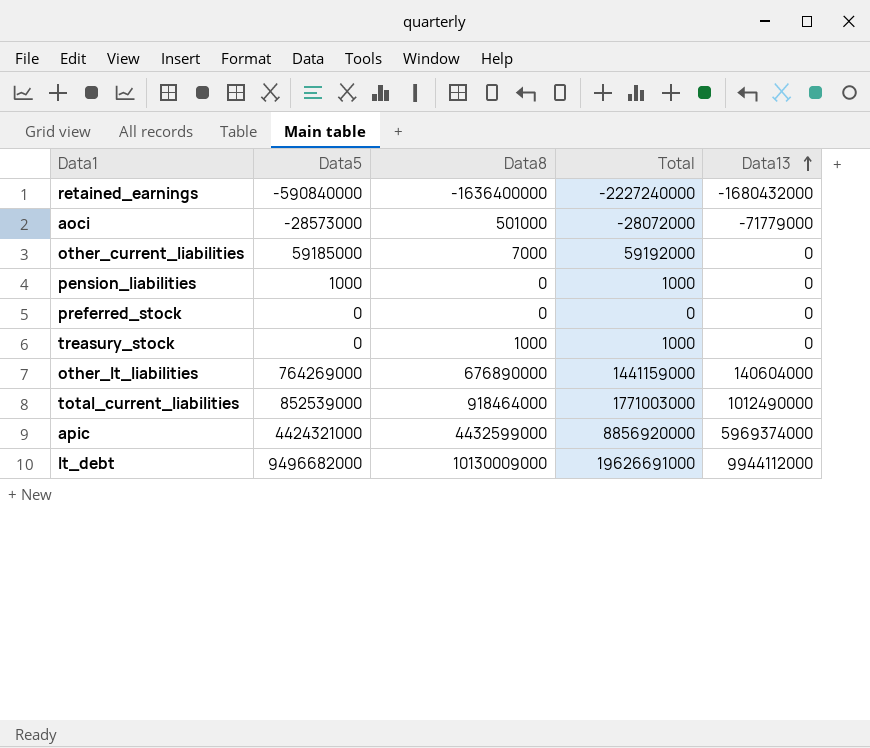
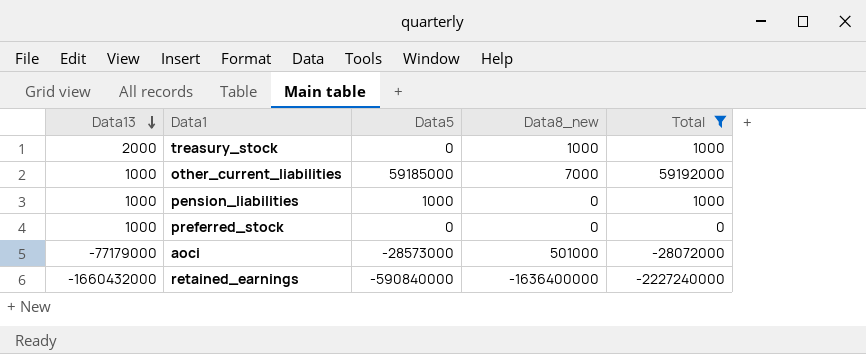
filter: none -> Total <= 59192000
row order: Data13 ascending -> Data13 descending
column Data13 | position: 5 -> 1
column name: Data8 -> Data8_new
treasury_stock | Data13: 0 -> 2000
other_current_liabilities | Data13: 0 -> 1000
pension_liabilities | Data13: 0 -> 1000
preferred_stock | Data13: 0 -> 1000
aoci | Data13: -71779000 -> -77179000
retained_earnings | Data13: -1680432000 -> -1660432000

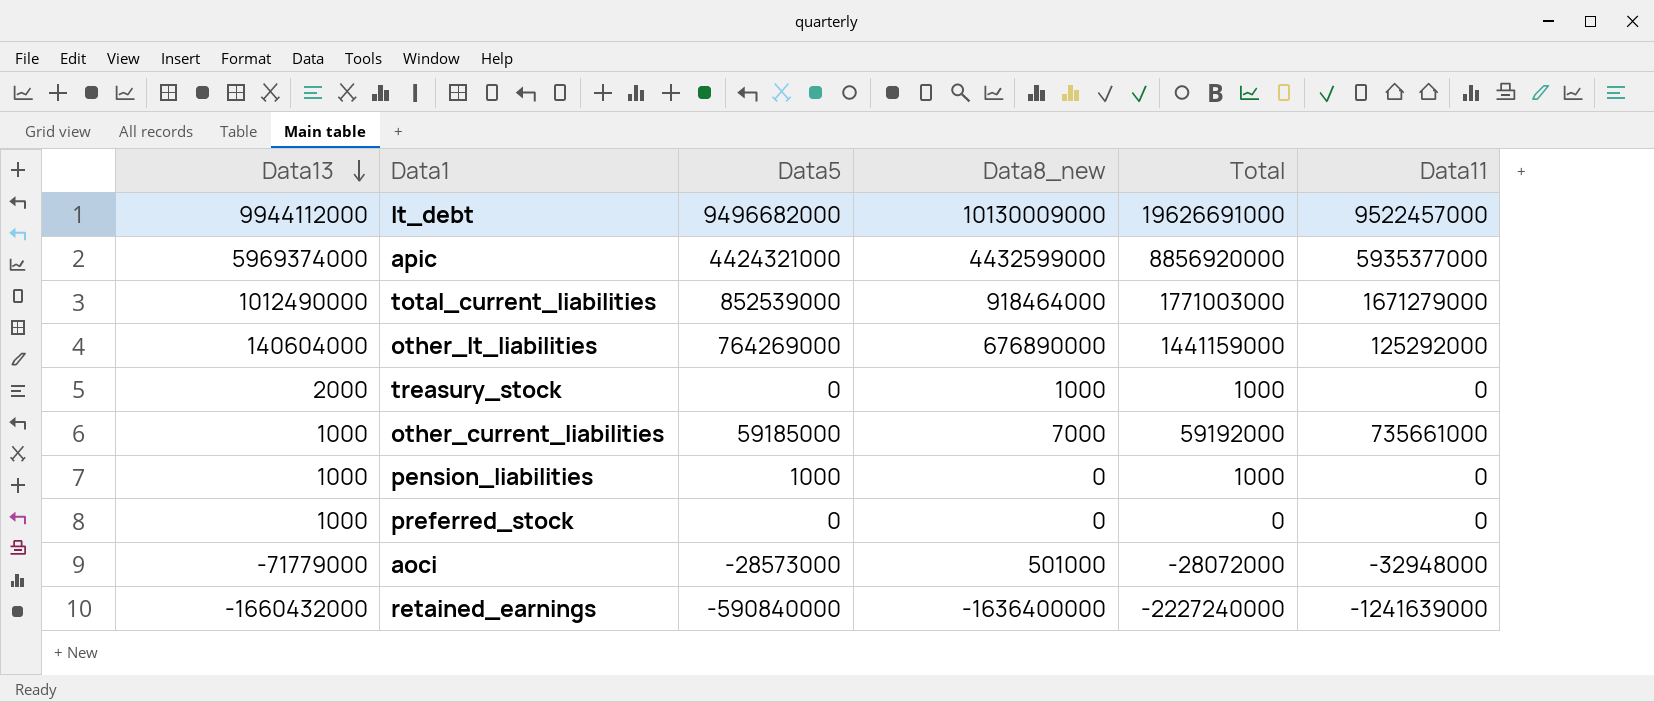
filter: Total <= 59192000 -> none
column Data11 | position: none -> 6
aoci | Data13: -77179000 -> -71779000

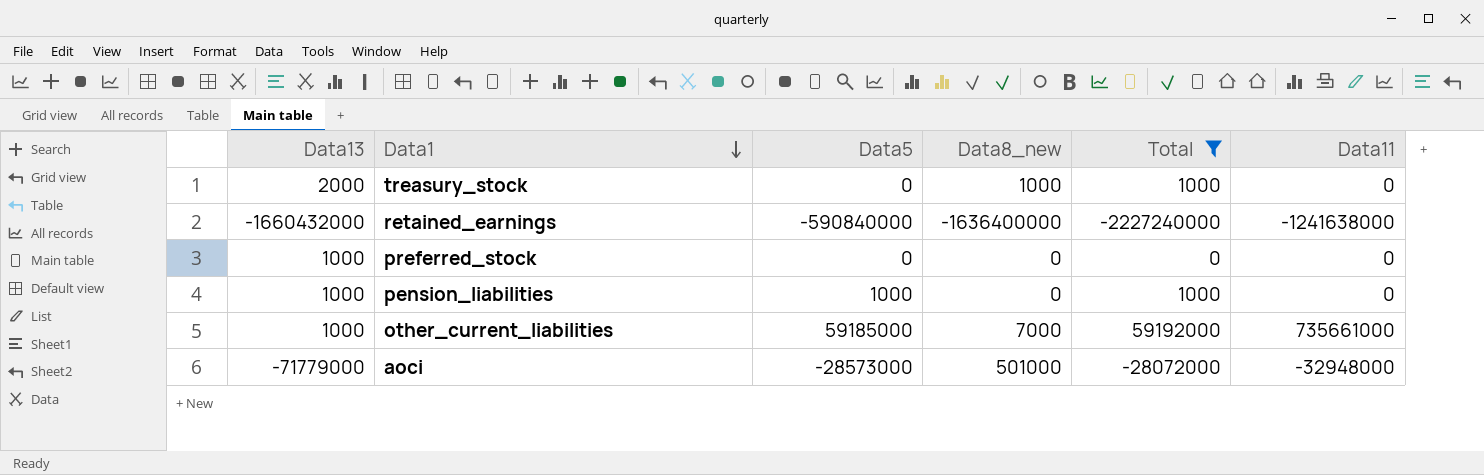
filter: none -> Total <= 59192000
row order: Data13 descending -> Data1 descending
retained_earnings | Data11: -1241639000 -> -1241638000

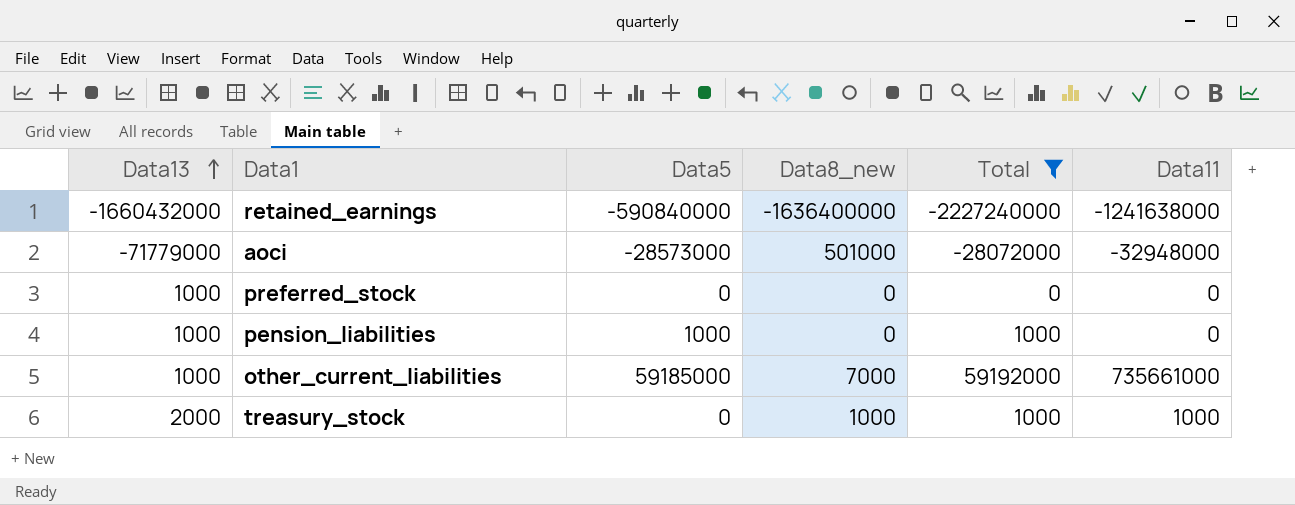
row order: Data1 descending -> Data13 ascending
treasury_stock | Data11: 0 -> 1000

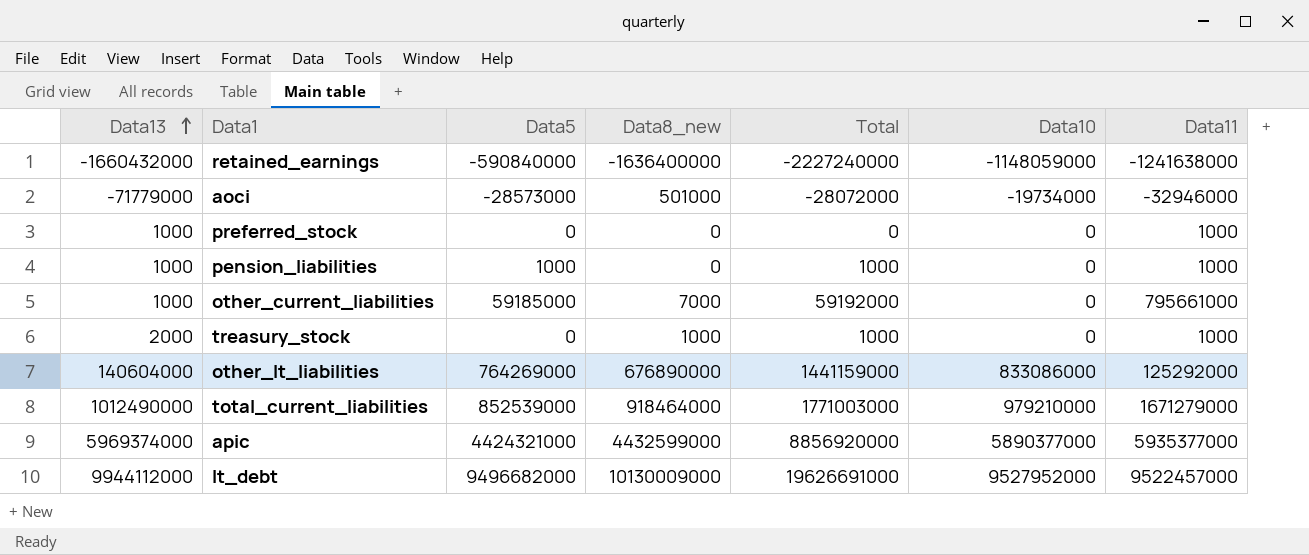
filter: Total <= 59192000 -> none
column Data10 | position: none -> 6
aoci | Data11: -32948000 -> -32946000
preferred_stock | Data11: 0 -> 1000
pension_liabilities | Data11: 0 -> 1000
other_current_liabilities | Data11: 735661000 -> 795661000

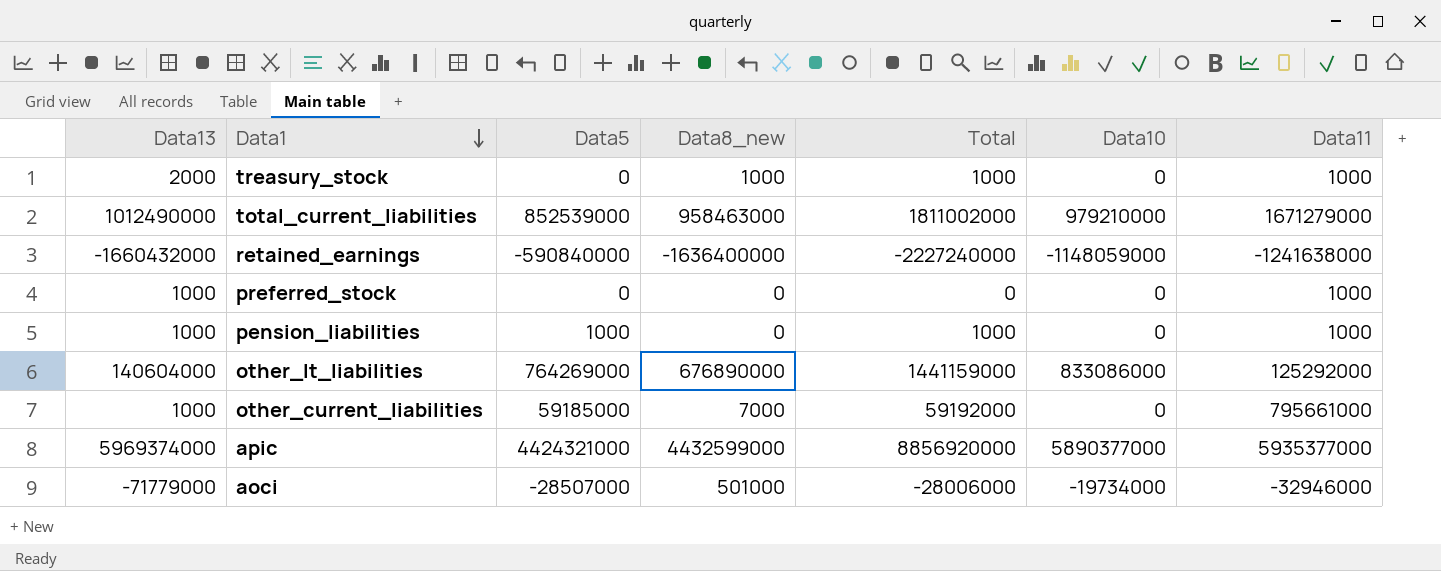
row order: Data13 ascending -> Data1 descending
row lt_debt: 9944112000 | 9496682000 | 10130009000 | 19626691000 | 9527952000 | 9522457000 -> none
total_current_liabilities | Data8_new: 918464000 -> 958463000
total_current_liabilities | Total: 1771003000 -> 1811002000
aoci | Data5: -28573000 -> -28507000
aoci | Total: -28072000 -> -28006000

